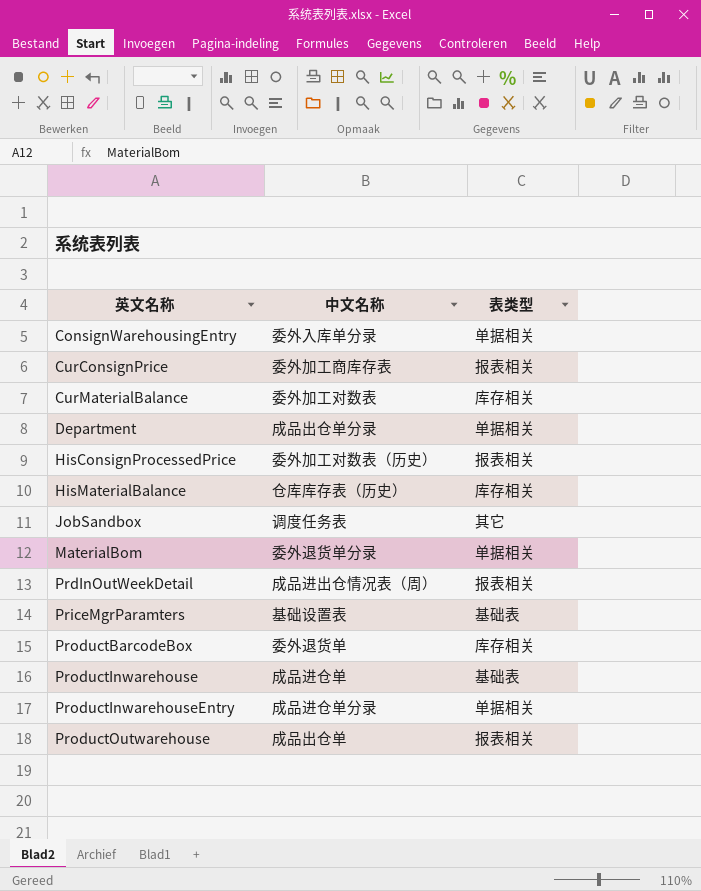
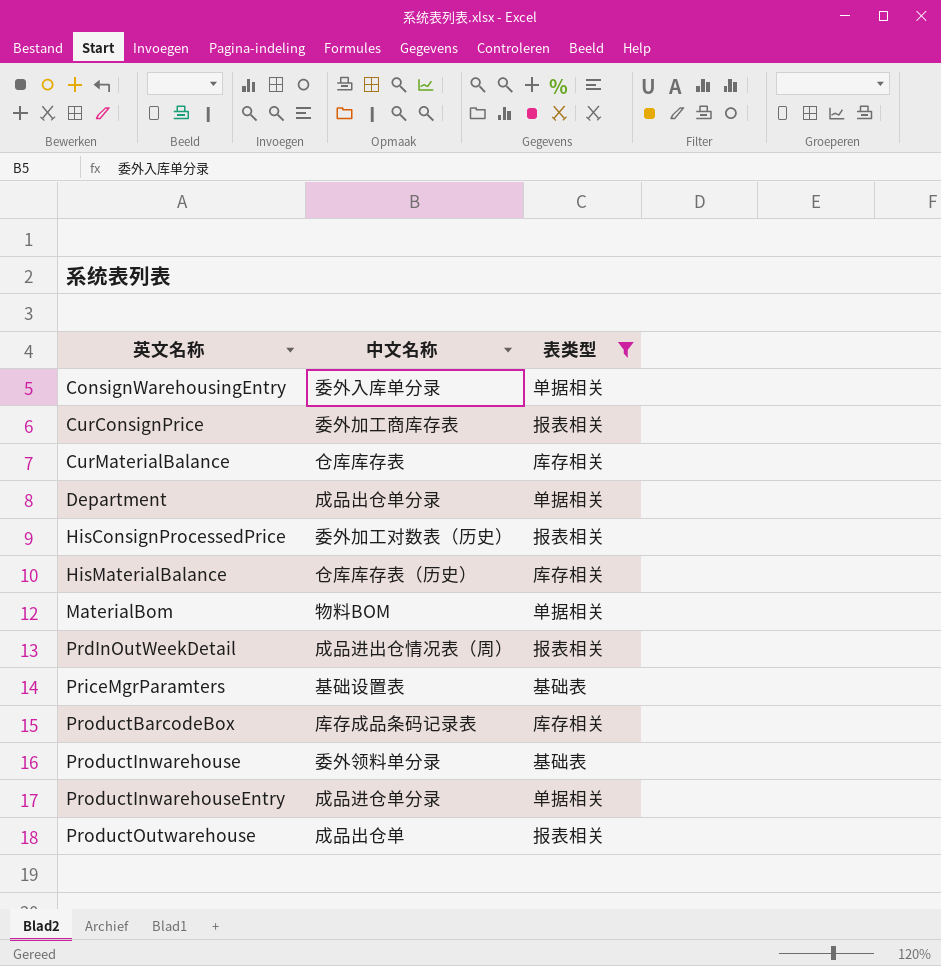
filter: none -> 表类型 != 其它
CurMaterialBalance | 中文名称: 委外加工对数表 -> 仓库库存表
MaterialBom | 中文名称: 委外退货单分录 -> 物料BOM
ProductBarcodeBox | 中文名称: 委外退货单 -> 库存成品条码记录表
ProductInwarehouse | 中文名称: 成品进仓单 -> 委外领料单分录

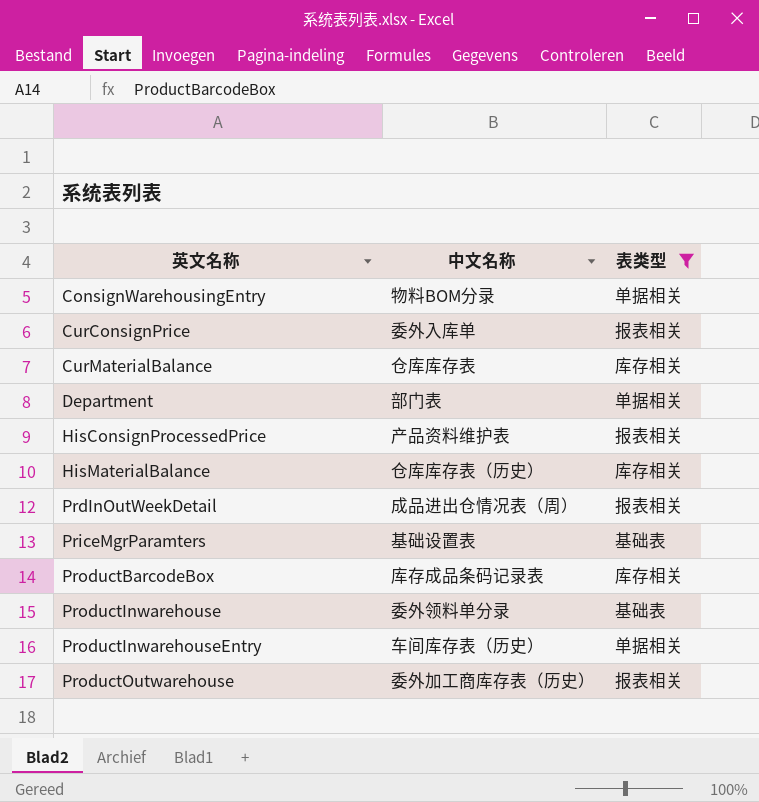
row MaterialBom: 物料BOM | 单据相关 -> none
ConsignWarehousingEntry | 中文名称: 委外入库单分录 -> 物料BOM分录
CurConsignPrice | 中文名称: 委外加工商库存表 -> 委外入库单
Department | 中文名称: 成品出仓单分录 -> 部门表
HisConsignProcessedPrice | 中文名称: 委外加工对数表（历史） -> 产品资料维护表
ProductInwarehouseEntry | 中文名称: 成品进仓单分录 -> 车间库存表（历史）
ProductOutwarehouse | 中文名称: 成品出仓单 -> 委外加工商库存表（历史）

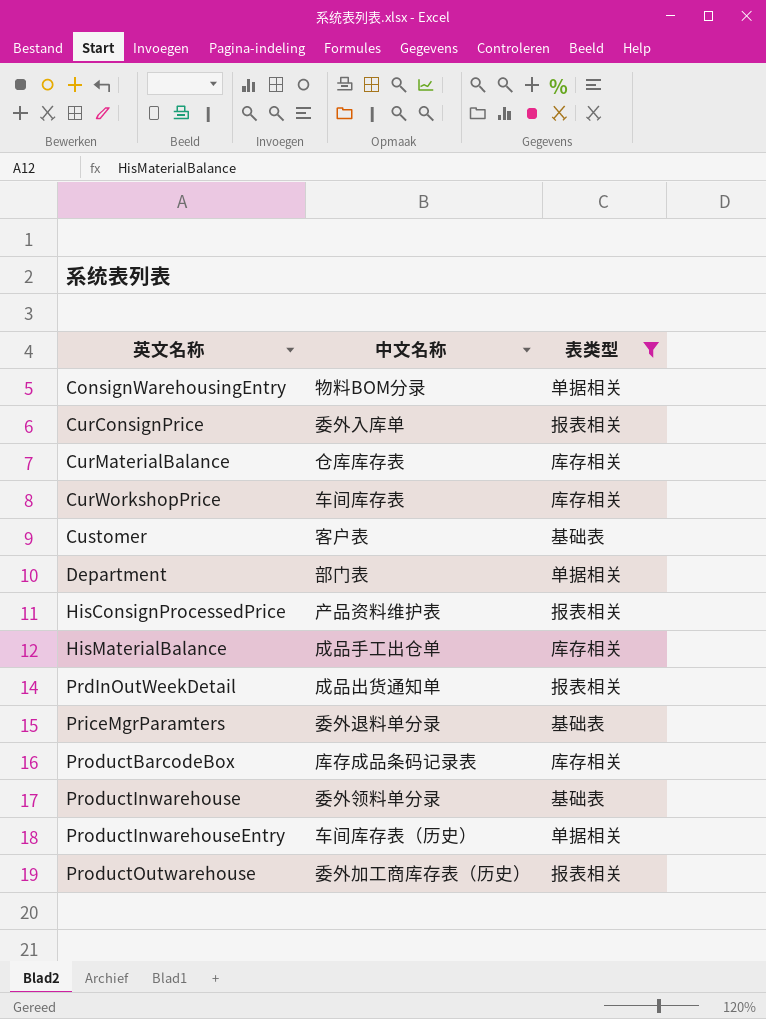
row CurWorkshopPrice: none -> 车间库存表 | 库存相关
row Customer: none -> 客户表 | 基础表
HisMaterialBalance | 中文名称: 仓库库存表（历史） -> 成品手工出仓单
PrdInOutWeekDetail | 中文名称: 成品进出仓情况表（周） -> 成品出货通知单
PriceMgrParamters | 中文名称: 基础设置表 -> 委外退料单分录

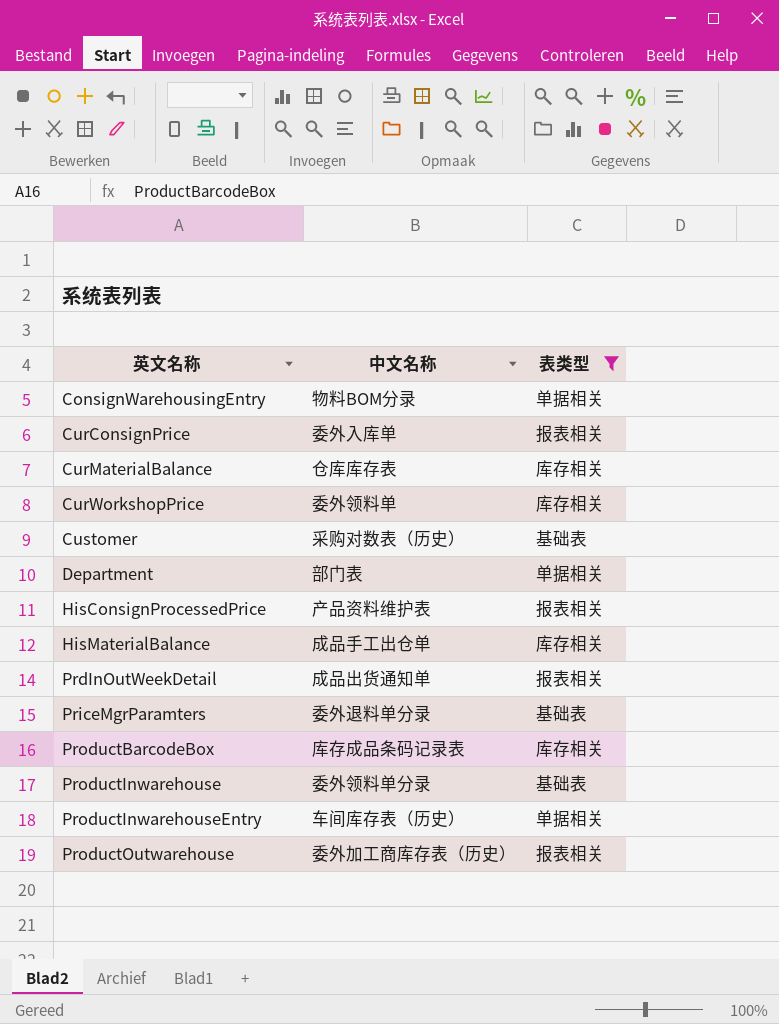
CurWorkshopPrice | 中文名称: 车间库存表 -> 委外领料单
Customer | 中文名称: 客户表 -> 采购对数表（历史）

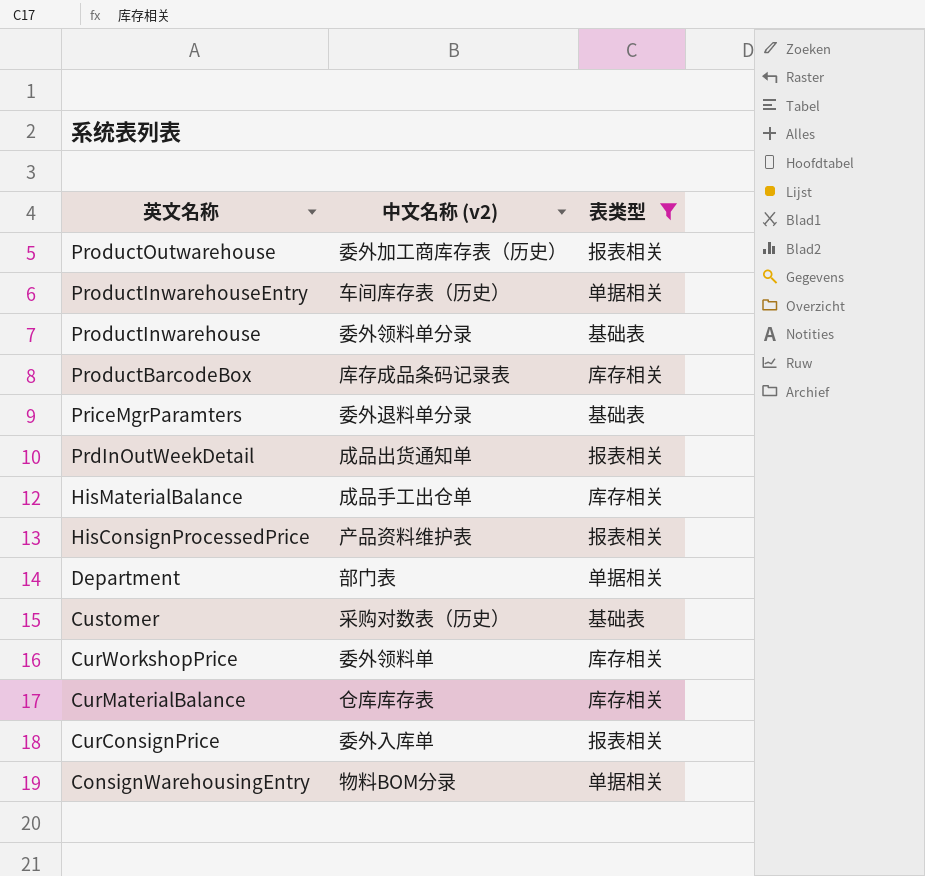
row order: 英文名称 ascending -> 英文名称 descending
column name: 中文名称 -> 中文名称 (v2)

